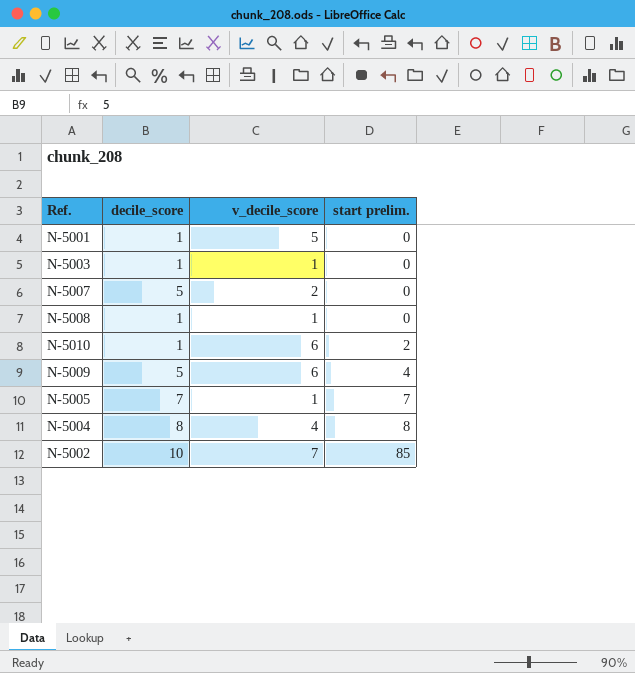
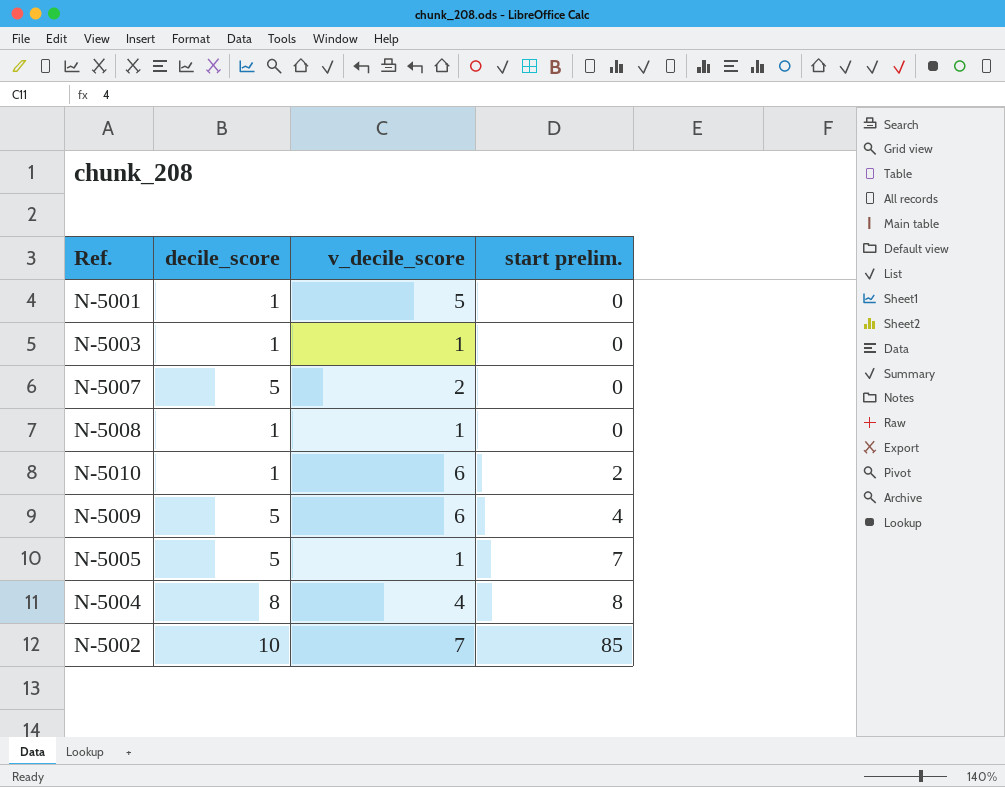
N-5005 | decile_score: 7 -> 5

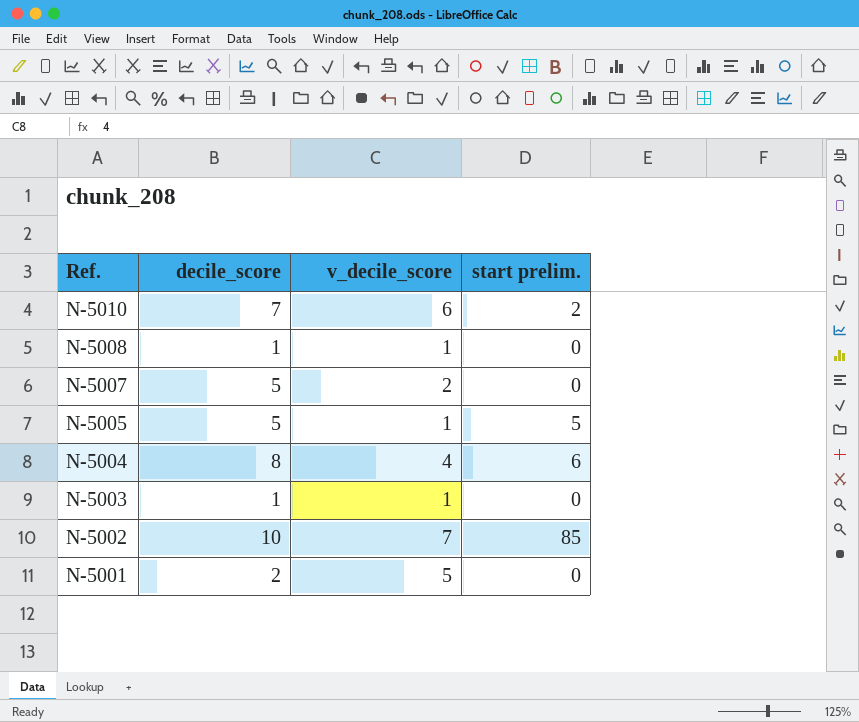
row order: start prelim. ascending -> Ref. descending
row N-5009: 5 | 6 | 4 -> none
N-5010 | decile_score: 1 -> 7
N-5005 | start prelim.: 7 -> 5
N-5004 | start prelim.: 8 -> 6
N-5001 | decile_score: 1 -> 2

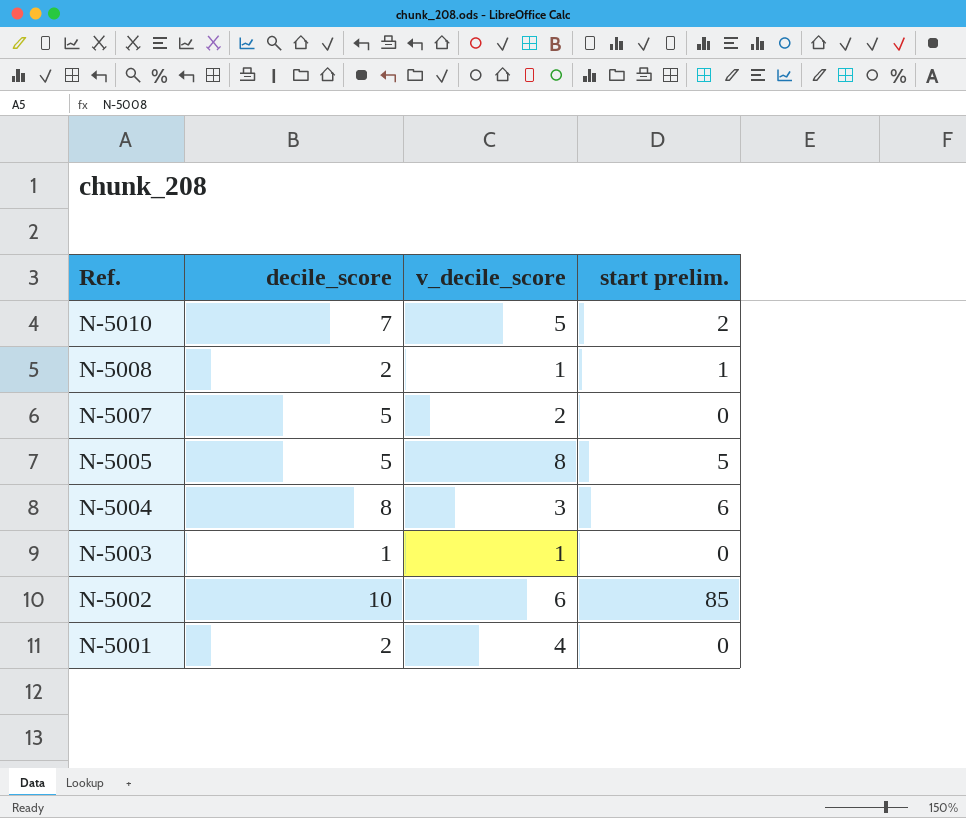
N-5010 | v_decile_score: 6 -> 5
N-5008 | decile_score: 1 -> 2
N-5008 | start prelim.: 0 -> 1
N-5005 | v_decile_score: 1 -> 8
N-5004 | v_decile_score: 4 -> 3
N-5002 | v_decile_score: 7 -> 6
N-5001 | v_decile_score: 5 -> 4

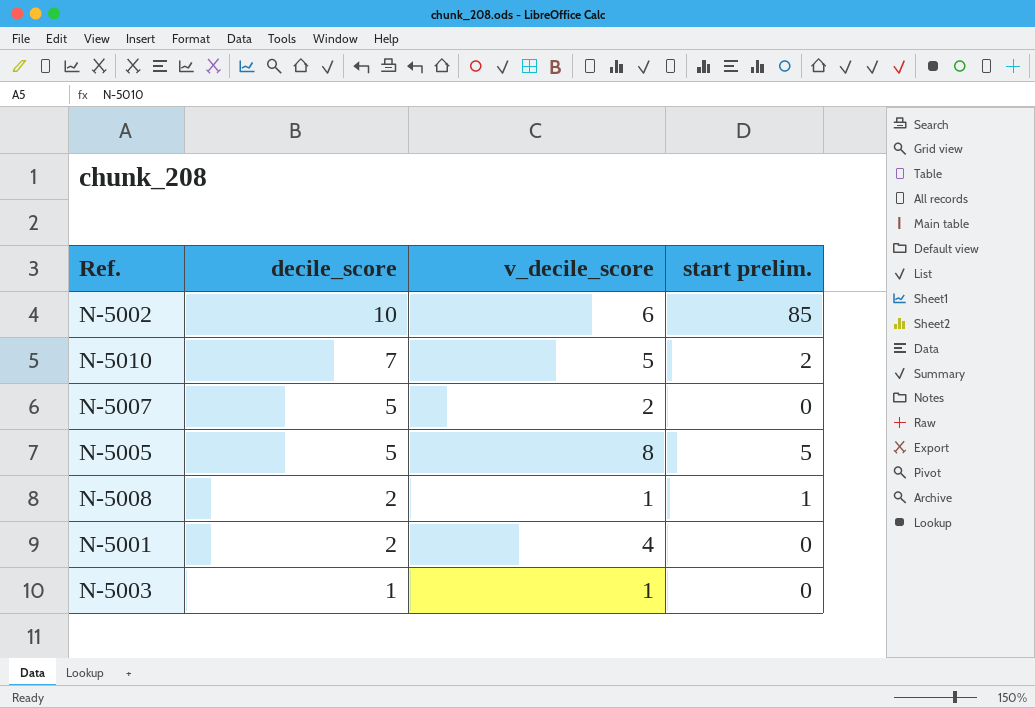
row order: Ref. descending -> decile_score descending
row N-5004: 8 | 3 | 6 -> none

